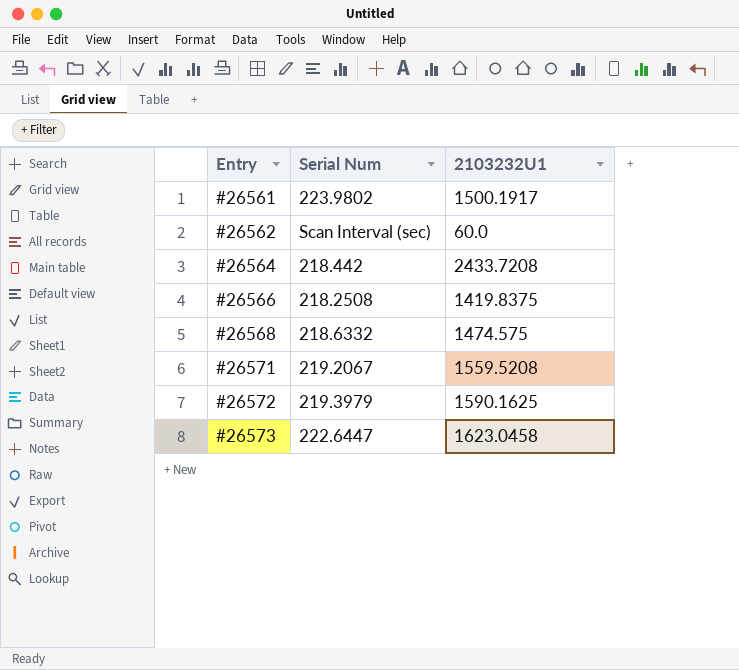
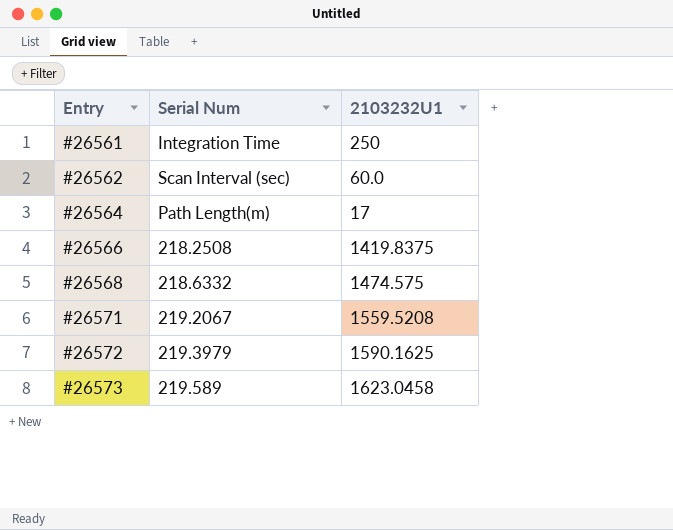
#26561 | Serial Num: 223.9802 -> Integration Time
#26561 | 2103232U1: 1500.1917 -> 250
#26564 | Serial Num: 218.442 -> Path Length(m)
#26564 | 2103232U1: 2433.7208 -> 17
#26573 | Serial Num: 222.6447 -> 219.589

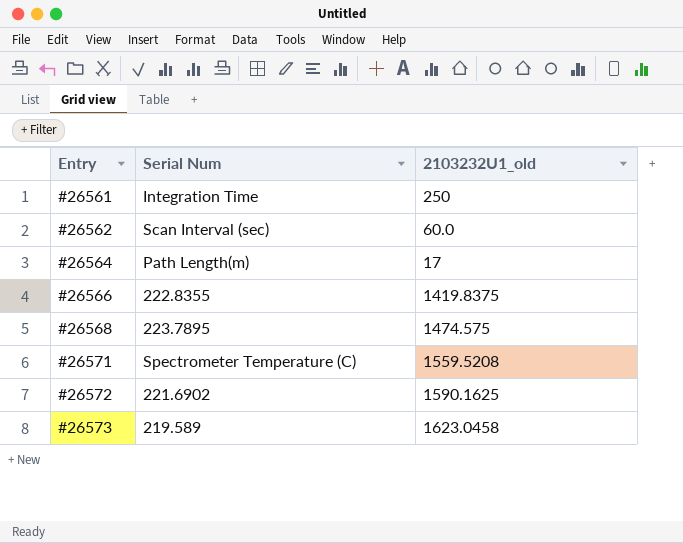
column name: 2103232U1 -> 2103232U1_old
#26566 | Serial Num: 218.2508 -> 222.8355
#26568 | Serial Num: 218.6332 -> 223.7895
#26571 | Serial Num: 219.2067 -> Spectrometer Temperature (C)
#26572 | Serial Num: 219.3979 -> 221.6902

